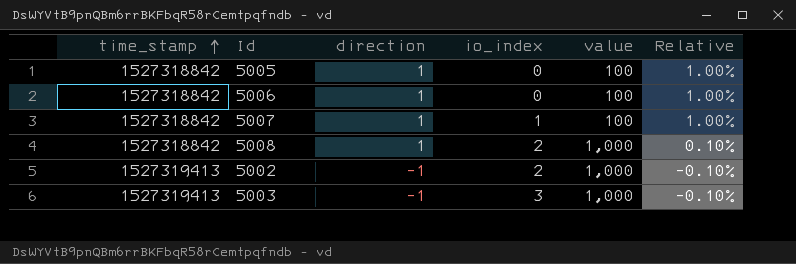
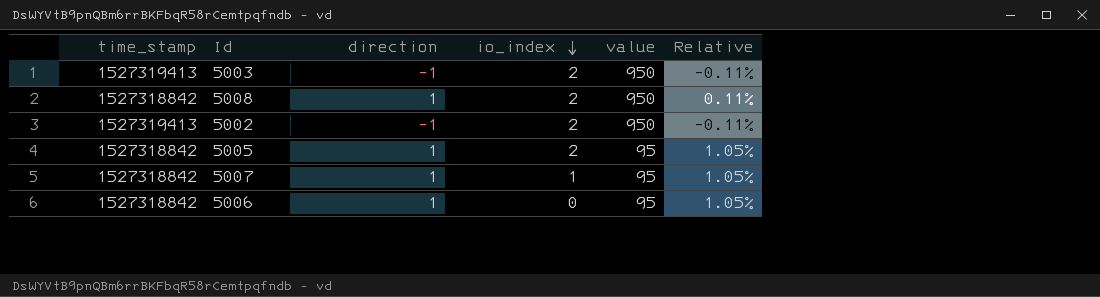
row order: time_stamp ascending -> io_index descending
5003 | io_index: 3 -> 2
5003 | value: 1,000 -> 950
5003 | Relative: -0.10% -> -0.11%
5008 | value: 1,000 -> 950
5008 | Relative: 0.10% -> 0.11%
5002 | value: 1,000 -> 950
5002 | Relative: -0.10% -> -0.11%
5005 | io_index: 0 -> 2
5005 | value: 100 -> 95
5005 | Relative: 1.00% -> 1.05%
5007 | value: 100 -> 95
5007 | Relative: 1.00% -> 1.05%
5006 | value: 100 -> 95
5006 | Relative: 1.00% -> 1.05%

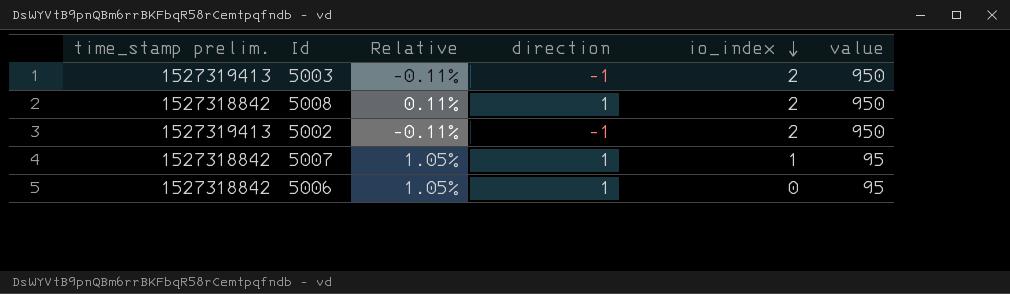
column name: time_stamp -> time_stamp prelim.
column Relative | position: 6 -> 3
row 5005: 1527318842 | 1 | 2 | 95 | 1.05% -> none

